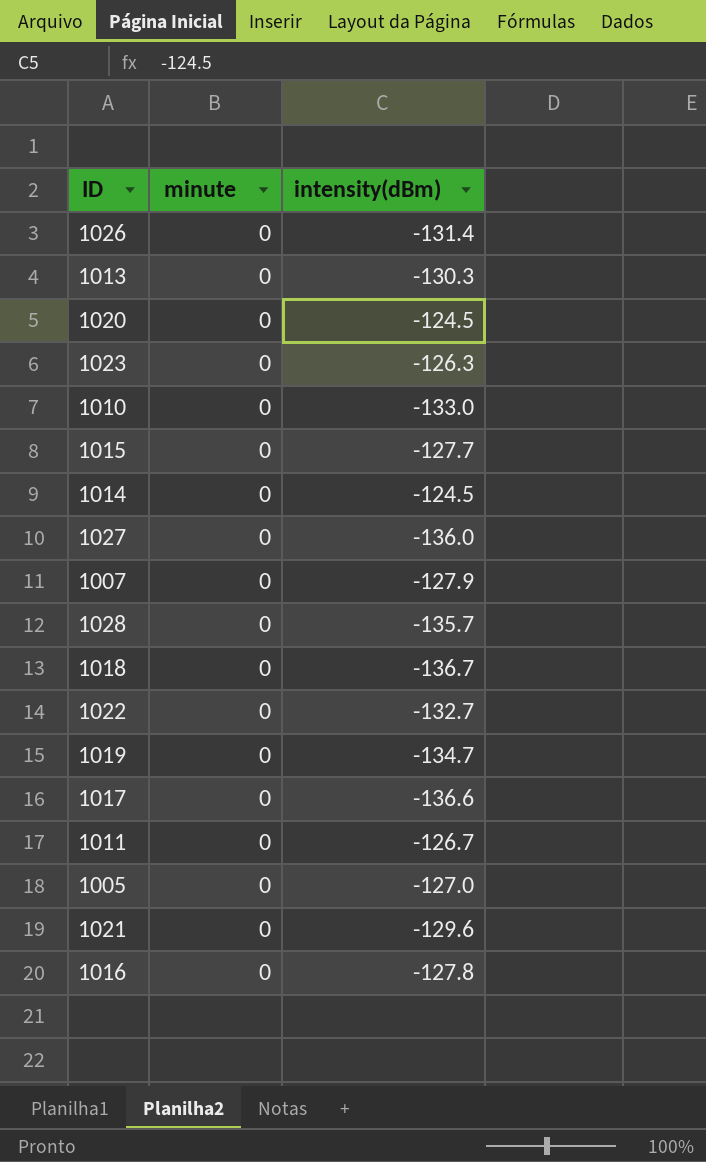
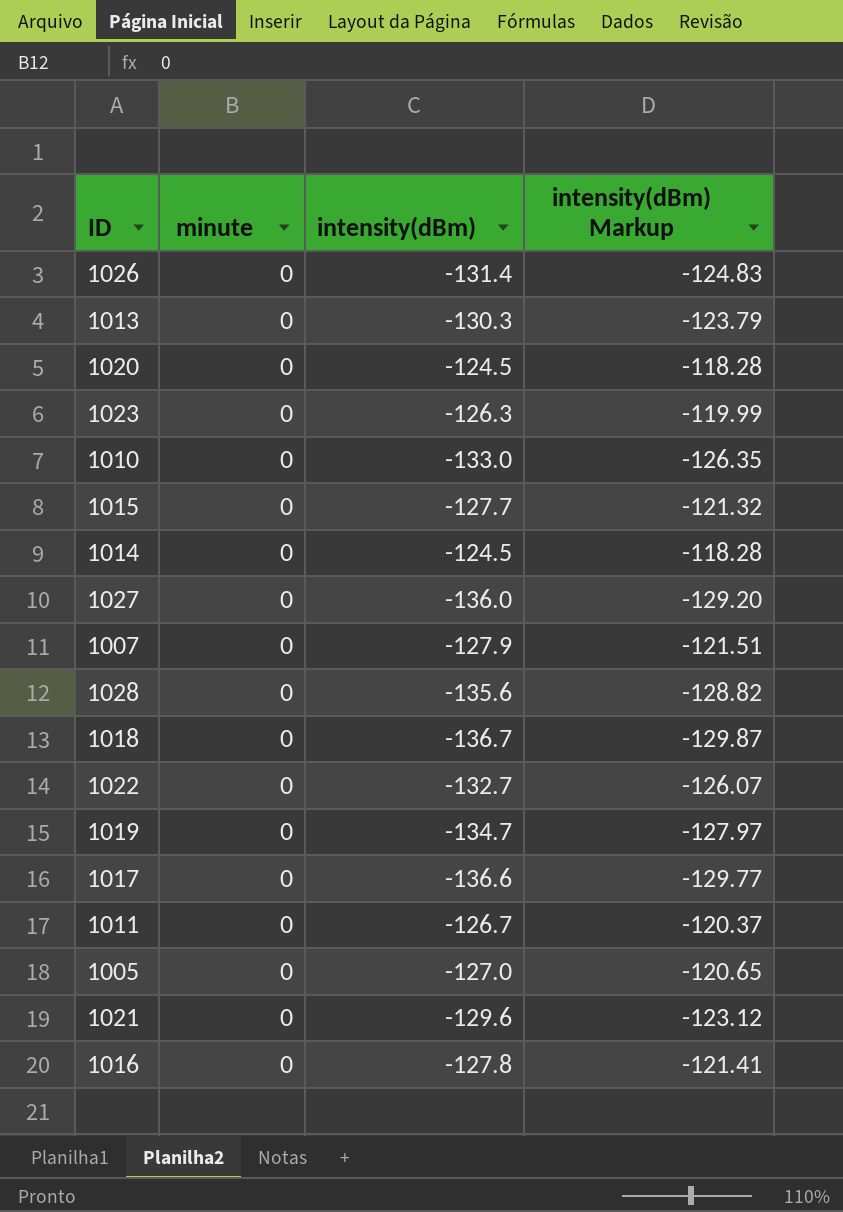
column intensity(dBm) Markup | formula: none -> [intensity(dBm)] * 0.95
1028 | intensity(dBm): -135.7 -> -135.6

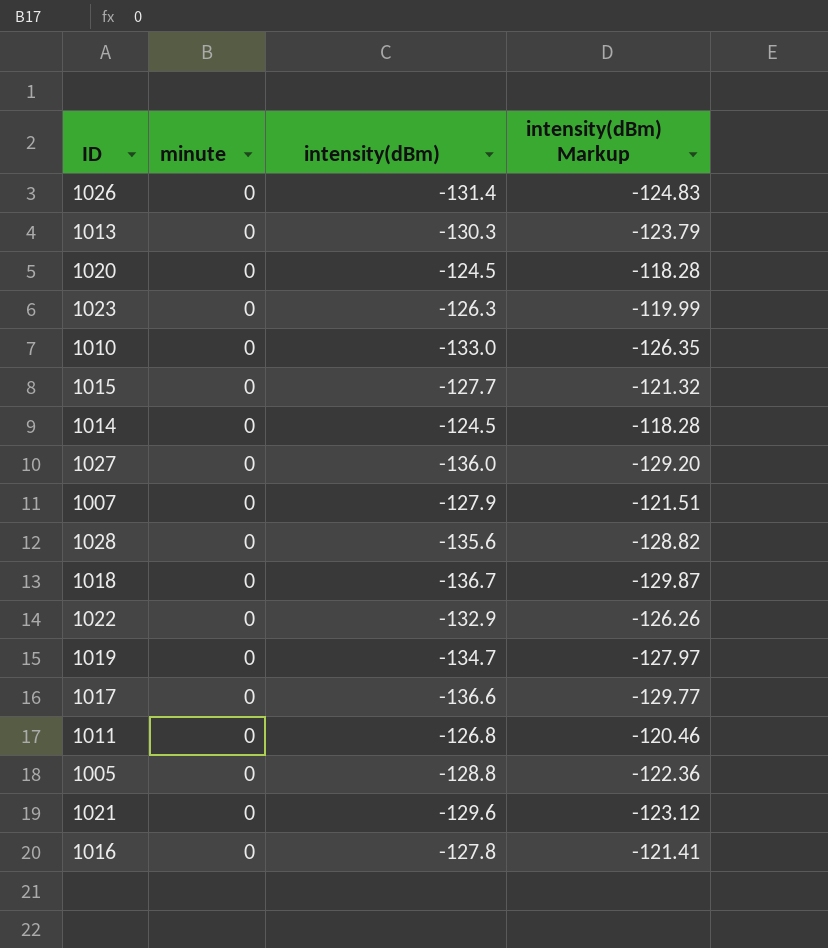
1022 | intensity(dBm): -132.7 -> -132.9
1022 | intensity(dBm) Markup: -126.07 -> -126.26
1011 | intensity(dBm): -126.7 -> -126.8
1011 | intensity(dBm) Markup: -120.37 -> -120.46
1005 | intensity(dBm): -127.0 -> -128.8
1005 | intensity(dBm) Markup: -120.65 -> -122.36

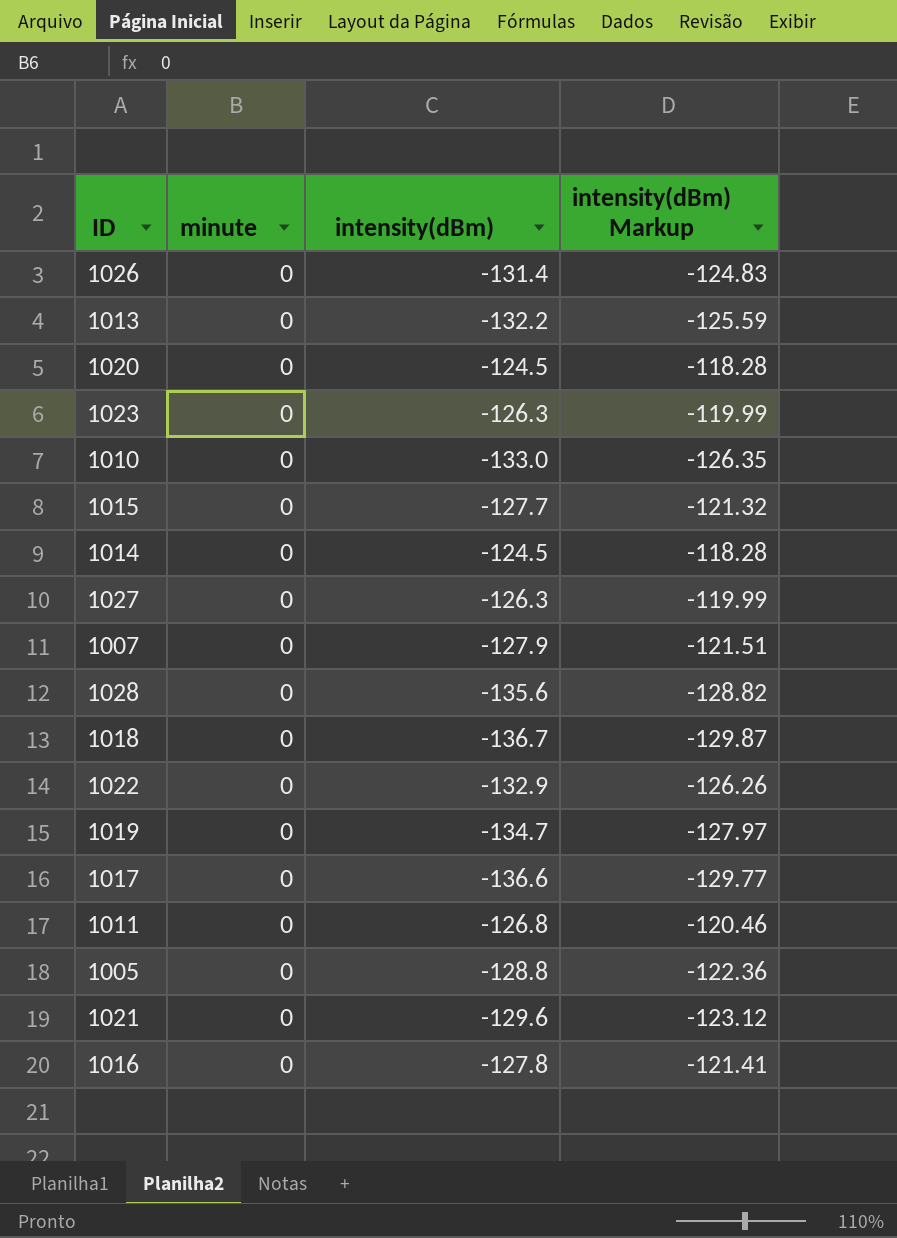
1013 | intensity(dBm): -130.3 -> -132.2
1013 | intensity(dBm) Markup: -123.79 -> -125.59
1027 | intensity(dBm): -136.0 -> -126.3
1027 | intensity(dBm) Markup: -129.20 -> -119.99

